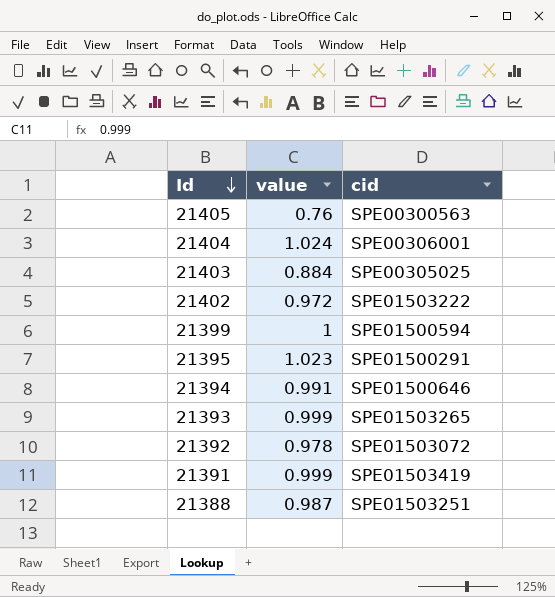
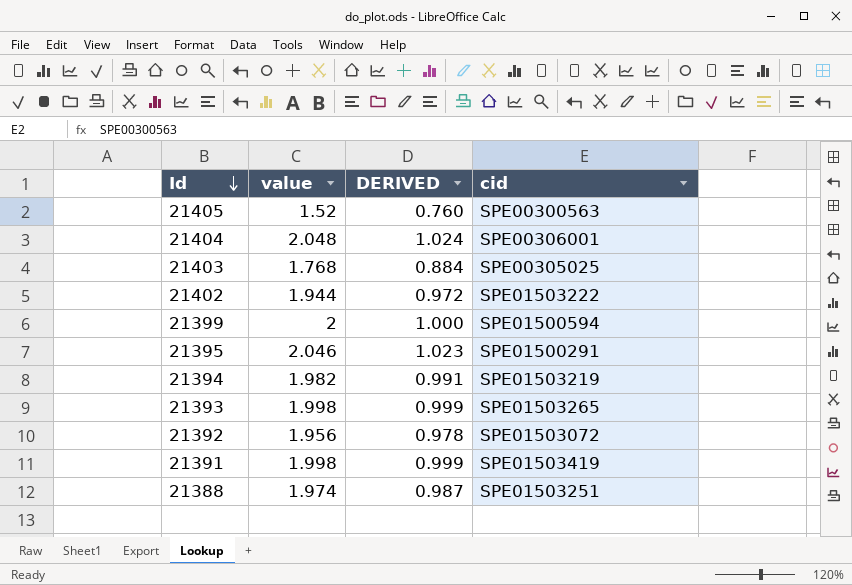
column DERIVED | formula: none -> [value] * 0.5
21405 | value: 0.76 -> 1.52
21404 | value: 1.024 -> 2.048
21403 | value: 0.884 -> 1.768
21402 | value: 0.972 -> 1.944
21399 | value: 1 -> 2
21395 | value: 1.023 -> 2.046
21394 | value: 0.991 -> 1.982
21394 | cid: SPE01500646 -> SPE01503219
21393 | value: 0.999 -> 1.998
21392 | value: 0.978 -> 1.956
21391 | value: 0.999 -> 1.998
21388 | value: 0.987 -> 1.974

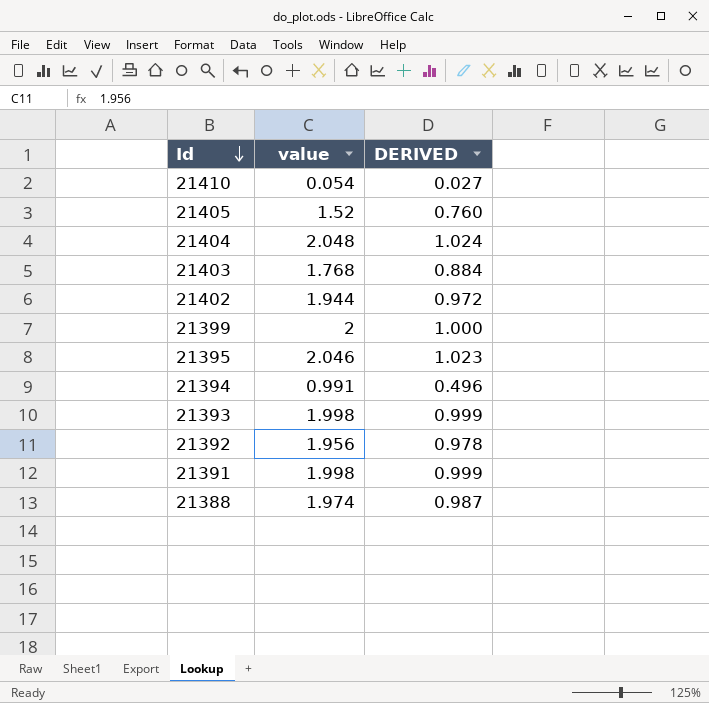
column cid | position: 4 -> none
row 21410: none -> 0.054 | 0.027
21394 | value: 1.982 -> 0.991
21394 | DERIVED: 0.991 -> 0.496

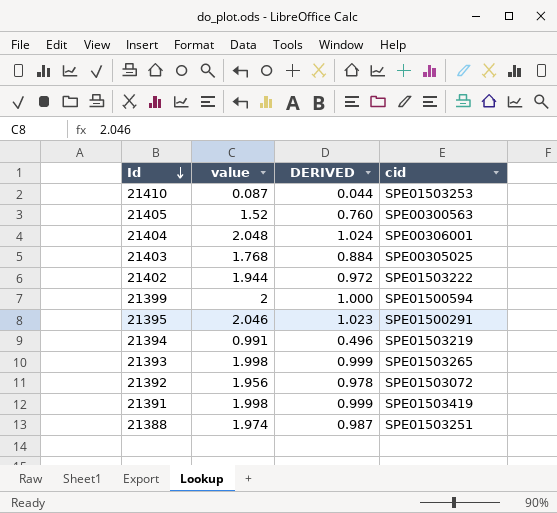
column cid | position: none -> 4
21410 | value: 0.054 -> 0.087
21410 | DERIVED: 0.027 -> 0.044

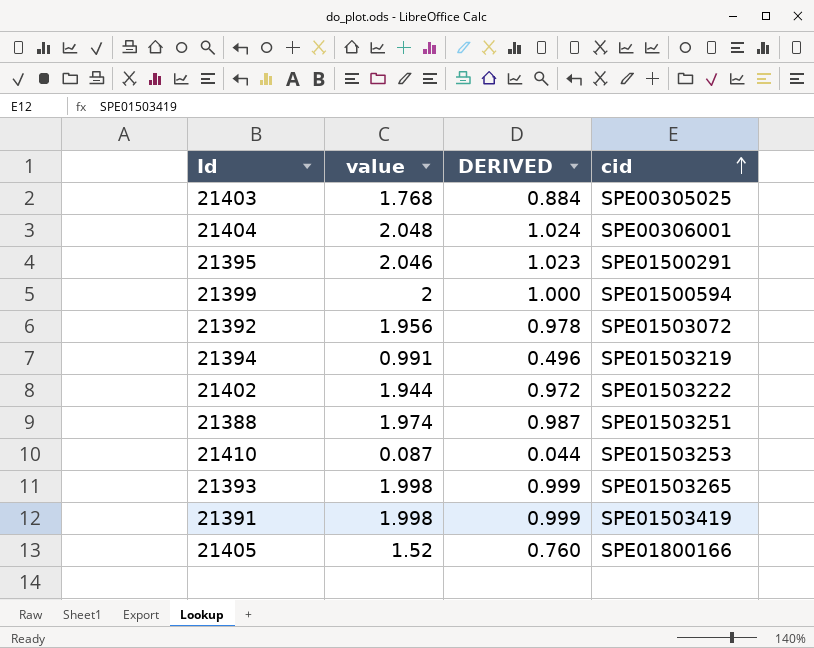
row order: Id descending -> cid ascending
21405 | cid: SPE00300563 -> SPE01800166

